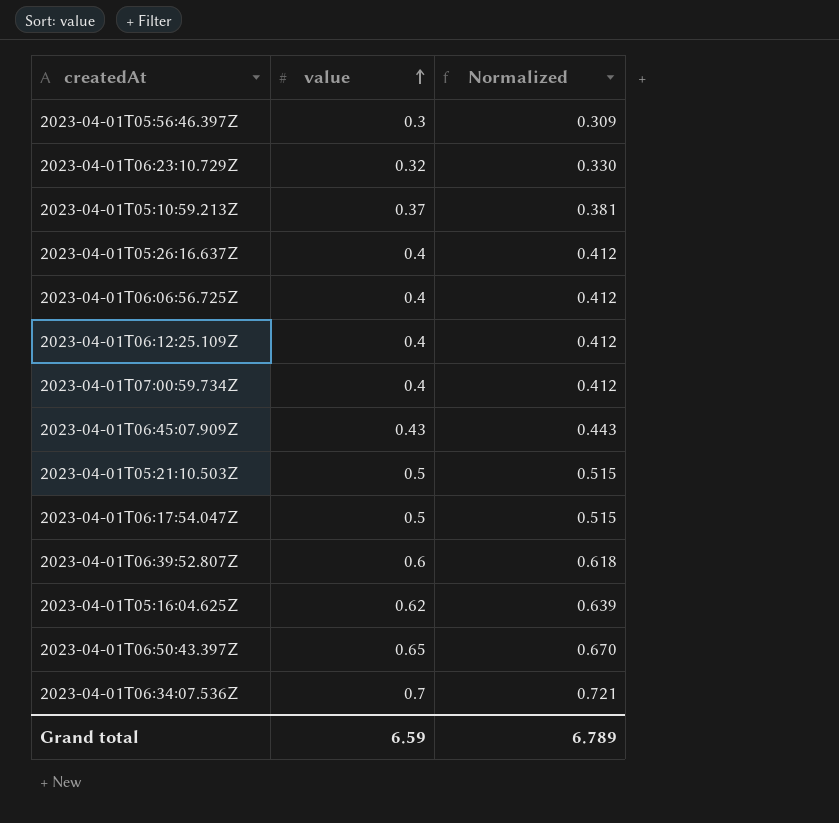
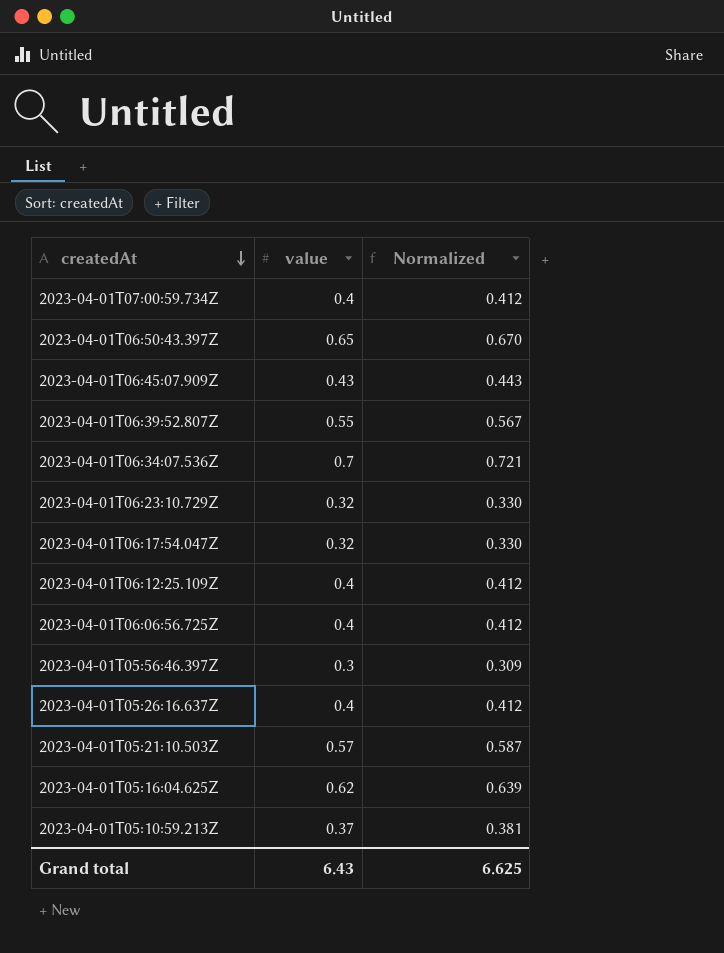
row order: value ascending -> createdAt descending
2023-04-01T06:39:52.807Z | value: 0.6 -> 0.55
2023-04-01T06:39:52.807Z | Normalized: 0.618 -> 0.567
2023-04-01T06:17:54.047Z | value: 0.5 -> 0.32
2023-04-01T06:17:54.047Z | Normalized: 0.515 -> 0.330
2023-04-01T05:21:10.503Z | value: 0.5 -> 0.57
2023-04-01T05:21:10.503Z | Normalized: 0.515 -> 0.587
Grand total | value: 6.59 -> 6.43
Grand total | Normalized: 6.789 -> 6.625

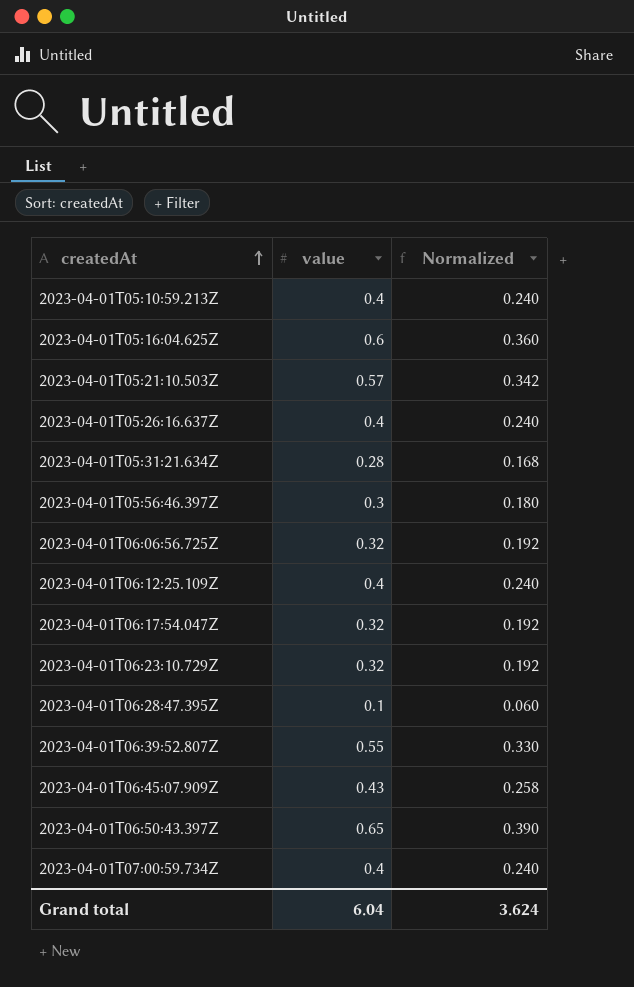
row order: createdAt descending -> createdAt ascending
column Normalized | formula: [value] * 1.03 -> [value] * 0.6
row 2023-04-01T06:34:07.536Z: 0.7 | 0.721 -> none
2023-04-01T05:10:59.213Z | value: 0.37 -> 0.4
2023-04-01T05:16:04.625Z | value: 0.62 -> 0.6
row 2023-04-01T05:31:21.634Z: none -> 0.28 | 0.168
2023-04-01T06:06:56.725Z | value: 0.4 -> 0.32
row 2023-04-01T06:28:47.395Z: none -> 0.1 | 0.060
Grand total | value: 6.43 -> 6.04
Grand total | Normalized: 6.625 -> 3.624

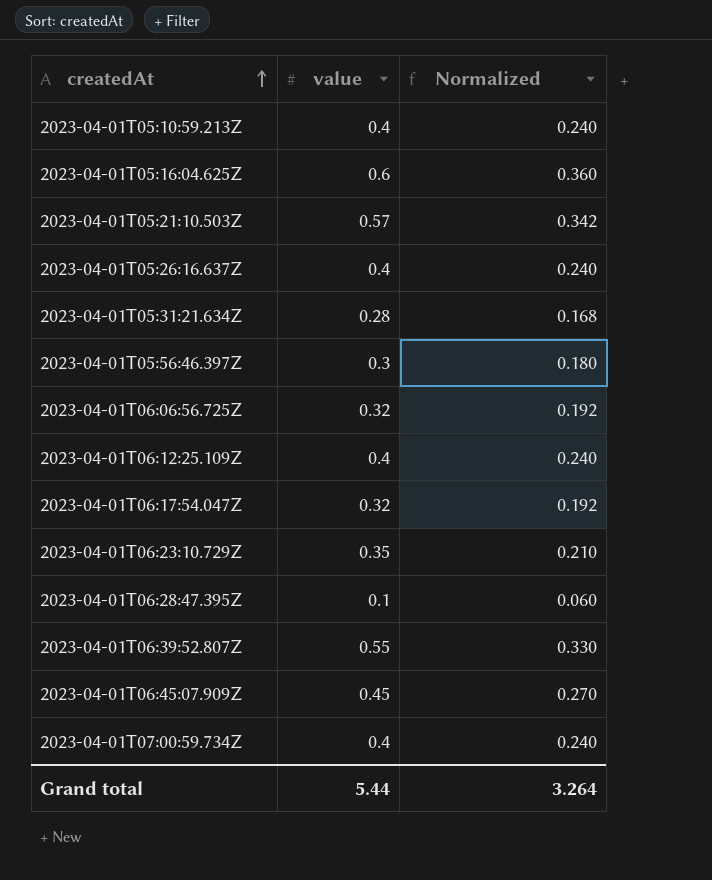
row 2023-04-01T06:50:43.397Z: 0.65 | 0.390 -> none
2023-04-01T06:23:10.729Z | value: 0.32 -> 0.35
2023-04-01T06:23:10.729Z | Normalized: 0.192 -> 0.210
2023-04-01T06:45:07.909Z | value: 0.43 -> 0.45
2023-04-01T06:45:07.909Z | Normalized: 0.258 -> 0.270
Grand total | value: 6.04 -> 5.44
Grand total | Normalized: 3.624 -> 3.264

